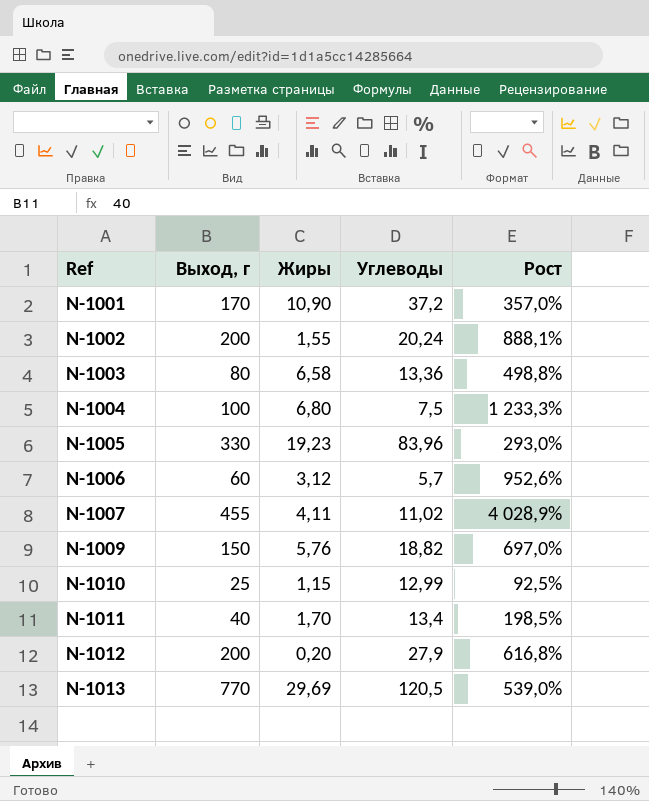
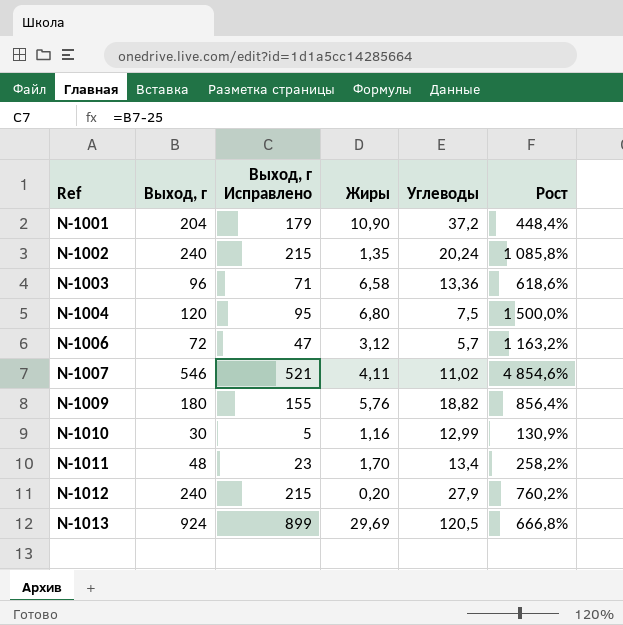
column Выход, г Исправлено | formula: none -> [Выход, г] - 25
row N-1005: 330 | 19,23 | 83,96 | 293,0% -> none
N-1001 | Выход, г: 170 -> 204
N-1001 | Рост: 357,0% -> 448,4%
N-1002 | Выход, г: 200 -> 240
N-1002 | Жиры: 1,55 -> 1,35
N-1002 | Рост: 888,1% -> 1 085,8%
N-1003 | Выход, г: 80 -> 96
N-1003 | Рост: 498,8% -> 618,6%
N-1004 | Выход, г: 100 -> 120
N-1004 | Рост: 1 233,3% -> 1 500,0%
N-1006 | Выход, г: 60 -> 72
N-1006 | Рост: 952,6% -> 1 163,2%
N-1007 | Выход, г: 455 -> 546
N-1007 | Рост: 4 028,9% -> 4 854,6%
N-1009 | Выход, г: 150 -> 180
N-1009 | Рост: 697,0% -> 856,4%
N-1010 | Выход, г: 25 -> 30
N-1010 | Жиры: 1,15 -> 1,16
N-1010 | Рост: 92,5% -> 130,9%
N-1011 | Выход, г: 40 -> 48
N-1011 | Рост: 198,5% -> 258,2%
N-1012 | Выход, г: 200 -> 240
N-1012 | Рост: 616,8% -> 760,2%
N-1013 | Выход, г: 770 -> 924
N-1013 | Рост: 539,0% -> 666,8%

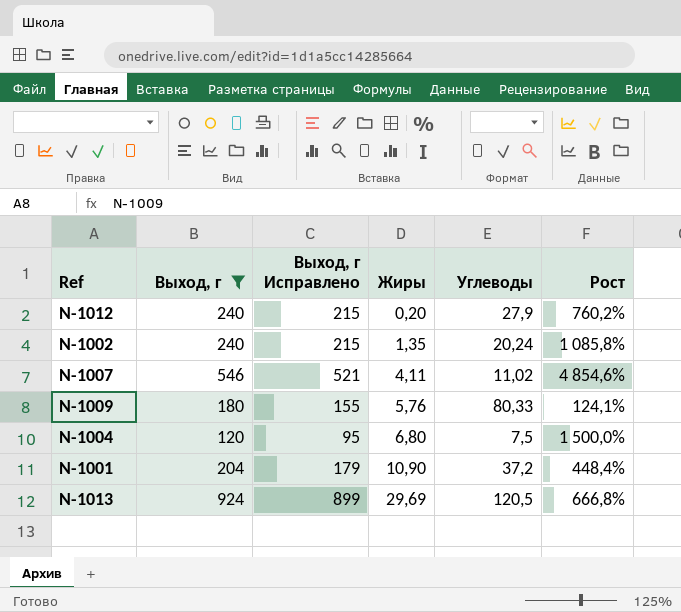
filter: none -> Выход, г >= 120
row order: Ref ascending -> Жиры ascending
N-1009 | Углеводы: 18,82 -> 80,33
N-1009 | Рост: 856,4% -> 124,1%

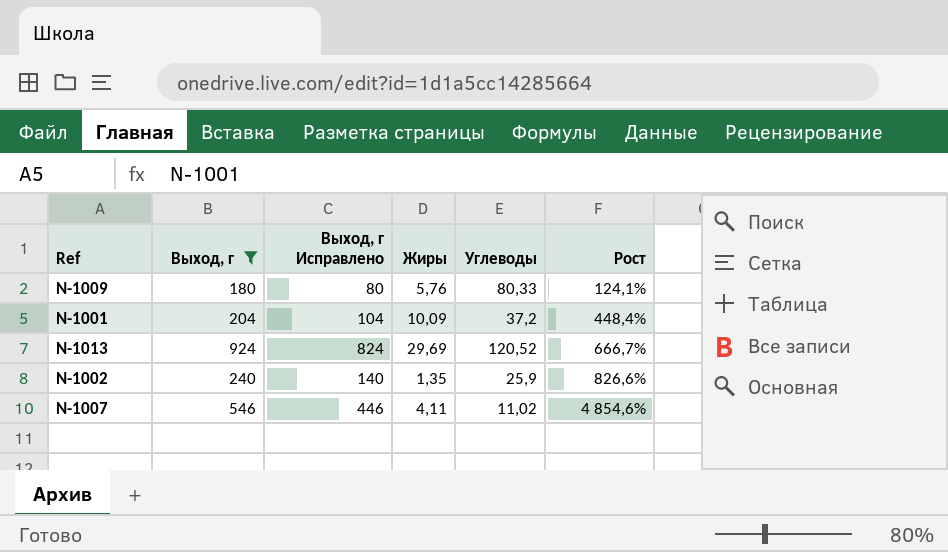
row order: Жиры ascending -> Рост ascending
column Выход, г Исправлено | formula: [Выход, г] - 25 -> [Выход, г] - 100
row N-1012: 240 | 215 | 0,20 | 27,9 | 760,2% -> none
row N-1004: 120 | 95 | 6,80 | 7,5 | 1 500,0% -> none
N-1001 | Жиры: 10,90 -> 10,09
N-1013 | Углеводы: 120,5 -> 120,52
N-1013 | Рост: 666,8% -> 666,7%
N-1002 | Углеводы: 20,24 -> 25,9
N-1002 | Рост: 1 085,8% -> 826,6%

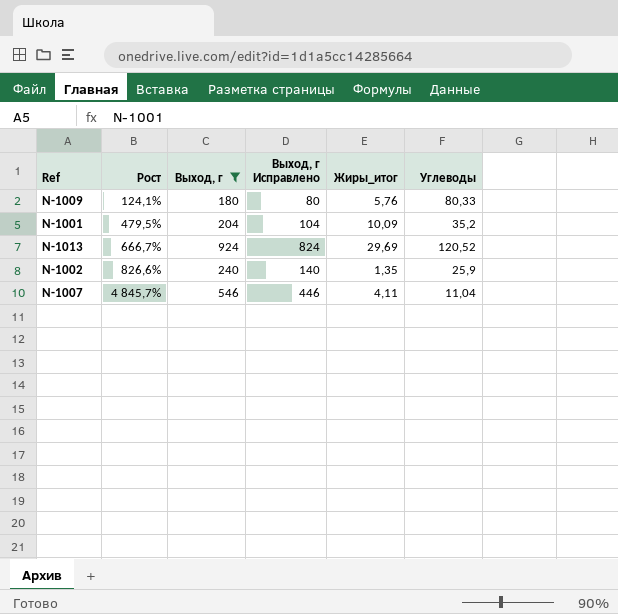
column Рост | position: 6 -> 2
column name: Жиры -> Жиры_итог
N-1001 | Рост: 448,4% -> 479,5%
N-1001 | Углеводы: 37,2 -> 35,2
N-1007 | Рост: 4 854,6% -> 4 845,7%
N-1007 | Углеводы: 11,02 -> 11,04

